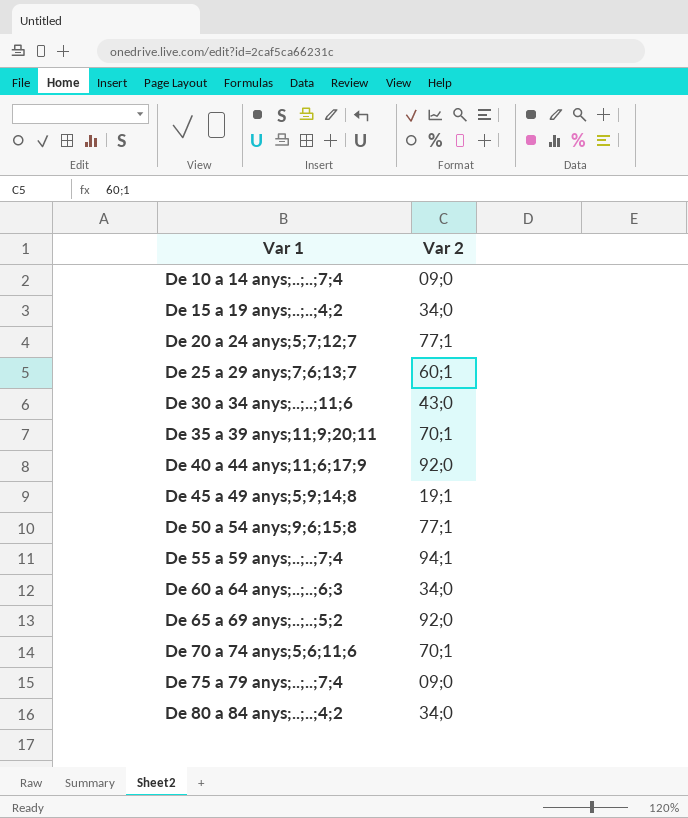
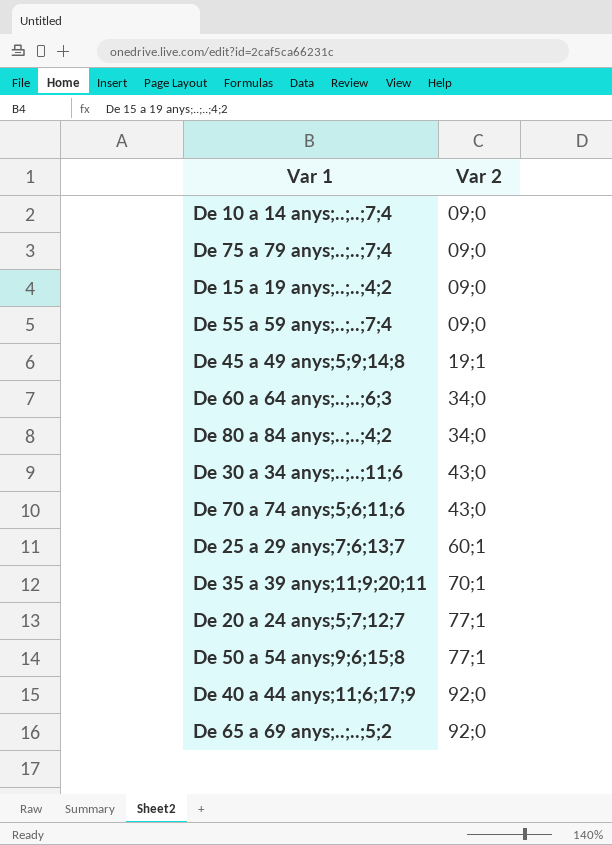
row order: Var 1 ascending -> Var 2 ascending
De 15 a 19 anys;..;..;4;2 | Var 2: 34;0 -> 09;0
De 55 a 59 anys;..;..;7;4 | Var 2: 94;1 -> 09;0
De 70 a 74 anys;5;6;11;6 | Var 2: 70;1 -> 43;0

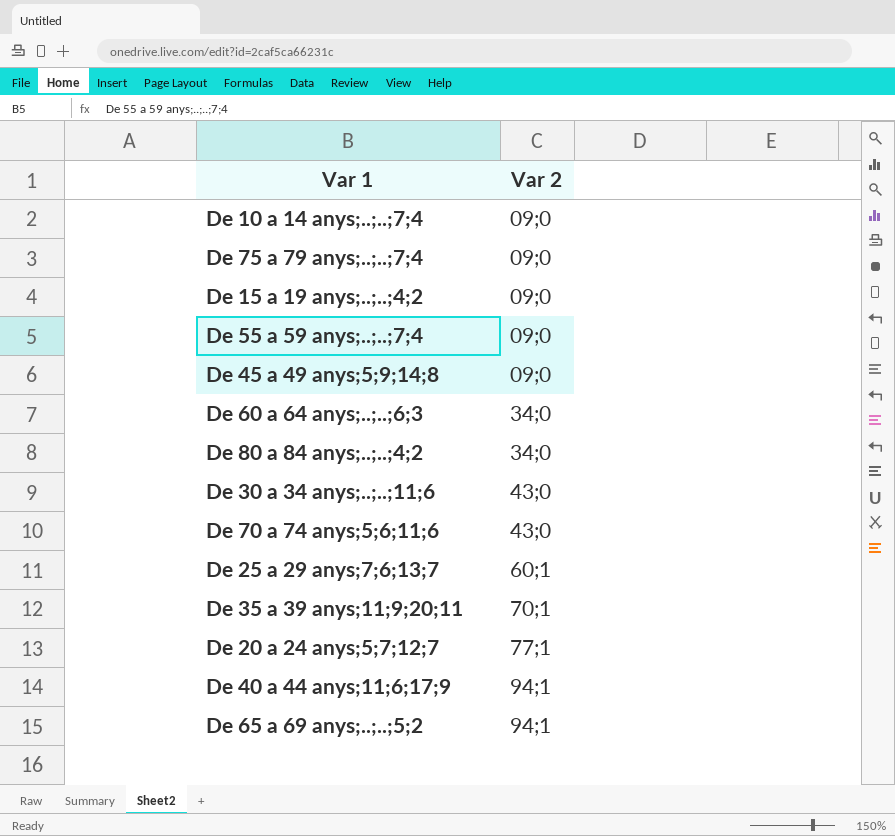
row De 50 a 54 anys;9;6;15;8: 77;1 -> none
De 45 a 49 anys;5;9;14;8 | Var 2: 19;1 -> 09;0
De 40 a 44 anys;11;6;17;9 | Var 2: 92;0 -> 94;1
De 65 a 69 anys;..;..;5;2 | Var 2: 92;0 -> 94;1

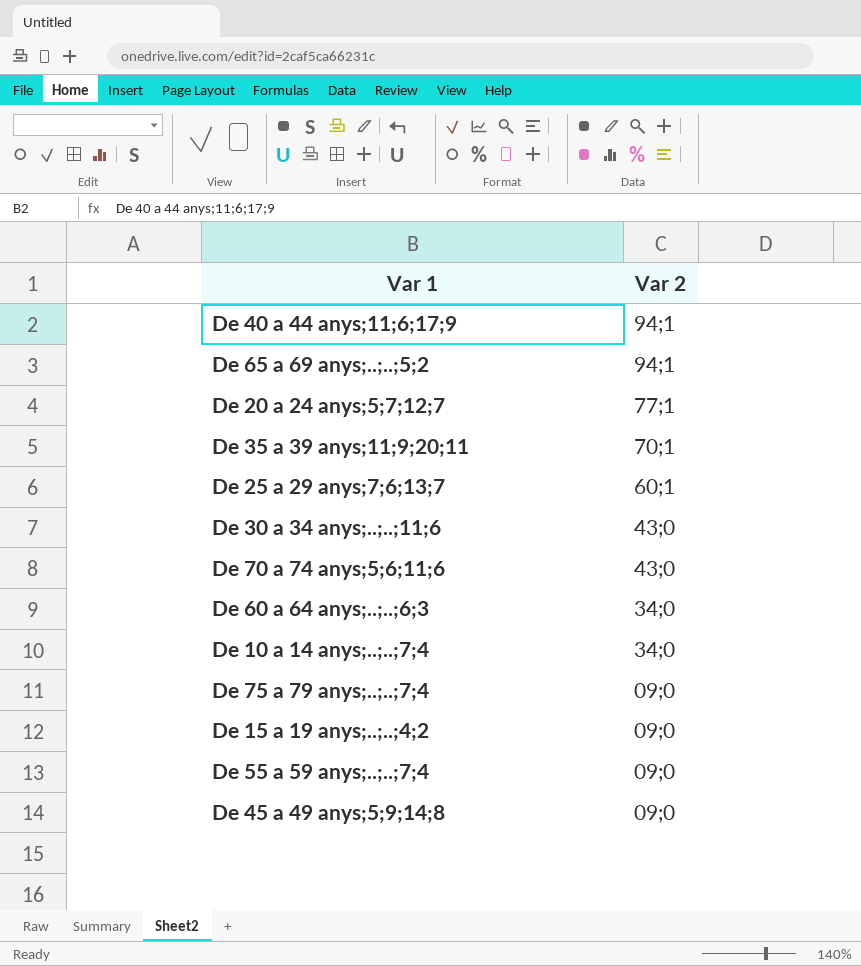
row order: Var 2 ascending -> Var 2 descending
row De 80 a 84 anys;..;..;4;2: 34;0 -> none
De 10 a 14 anys;..;..;7;4 | Var 2: 09;0 -> 34;0

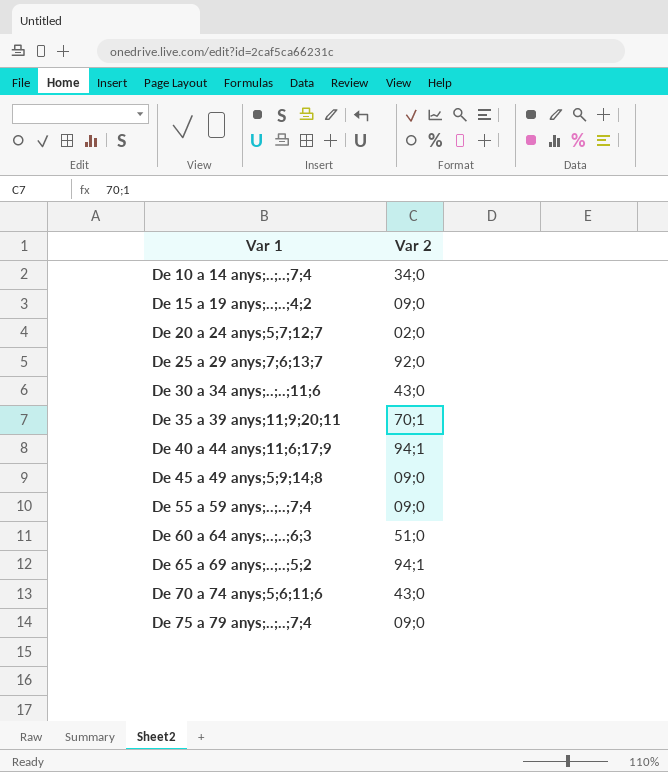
row order: Var 2 descending -> Var 1 ascending
De 20 a 24 anys;5;7;12;7 | Var 2: 77;1 -> 02;0
De 25 a 29 anys;7;6;13;7 | Var 2: 60;1 -> 92;0
De 60 a 64 anys;..;..;6;3 | Var 2: 34;0 -> 51;0

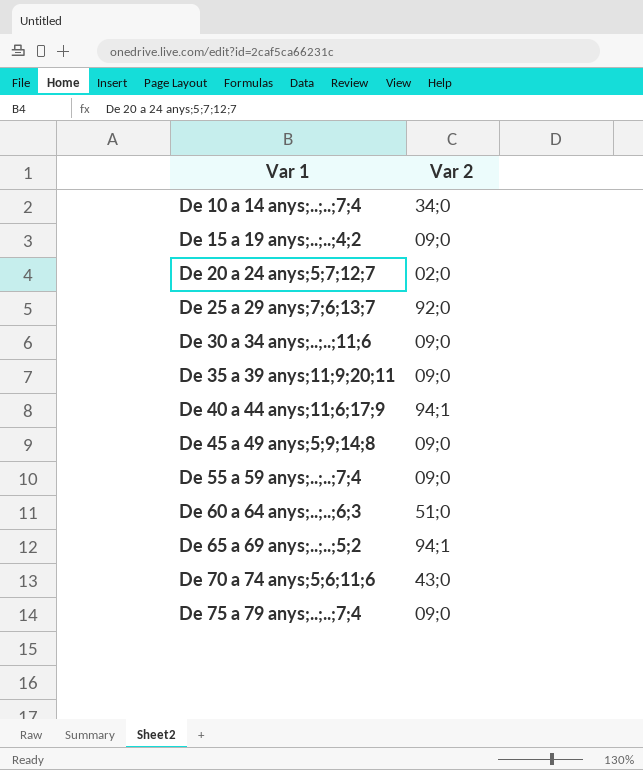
De 30 a 34 anys;..;..;11;6 | Var 2: 43;0 -> 09;0
De 35 a 39 anys;11;9;20;11 | Var 2: 70;1 -> 09;0

